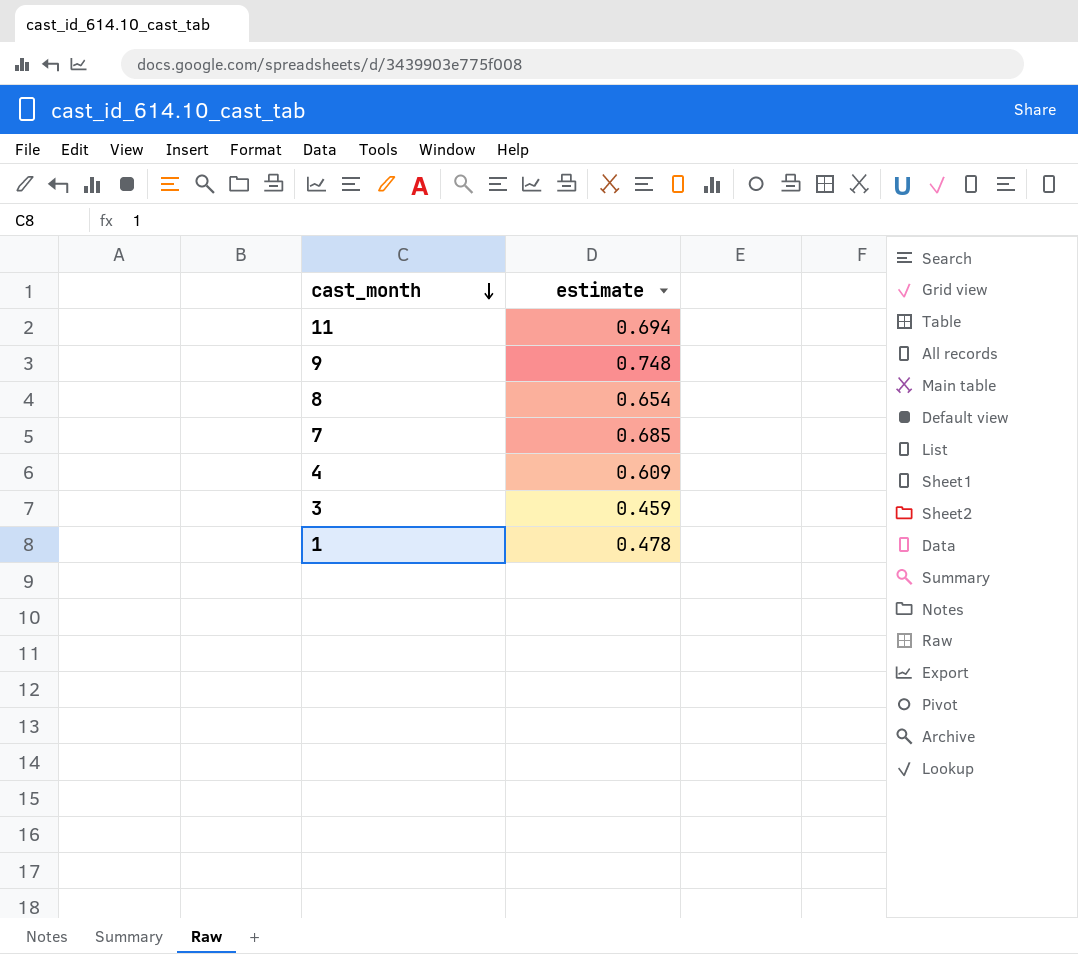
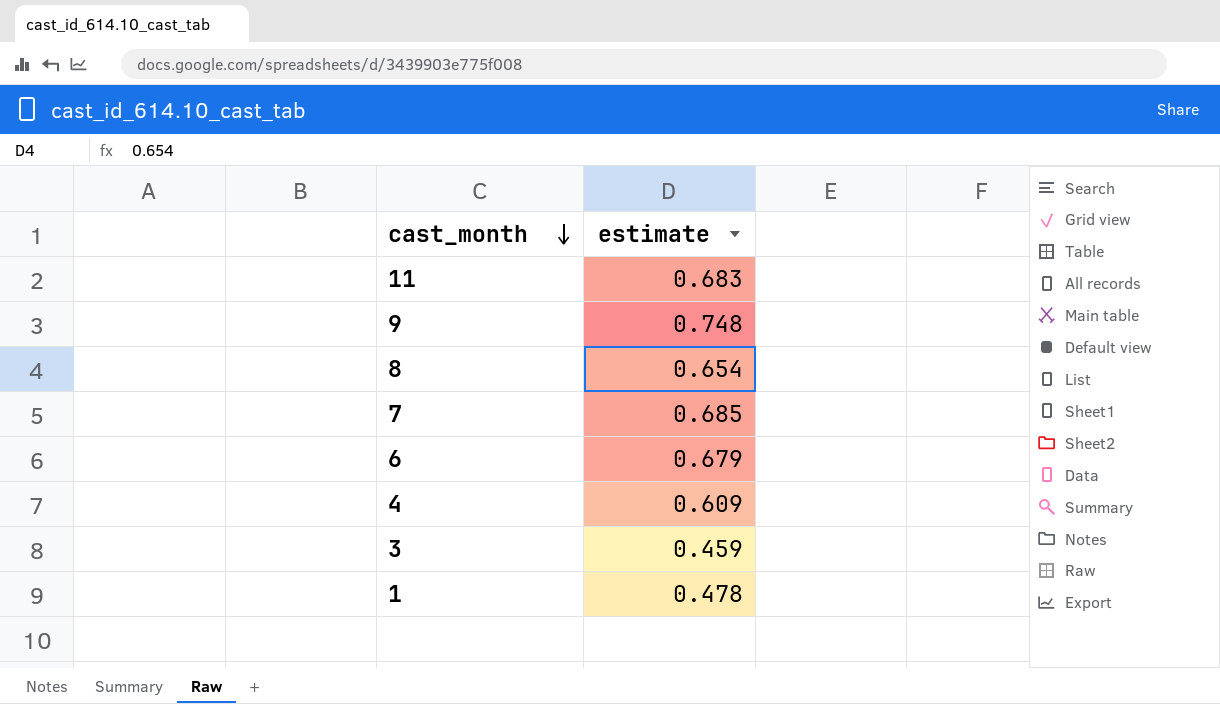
11 | estimate: 0.694 -> 0.683
row 6: none -> 0.679

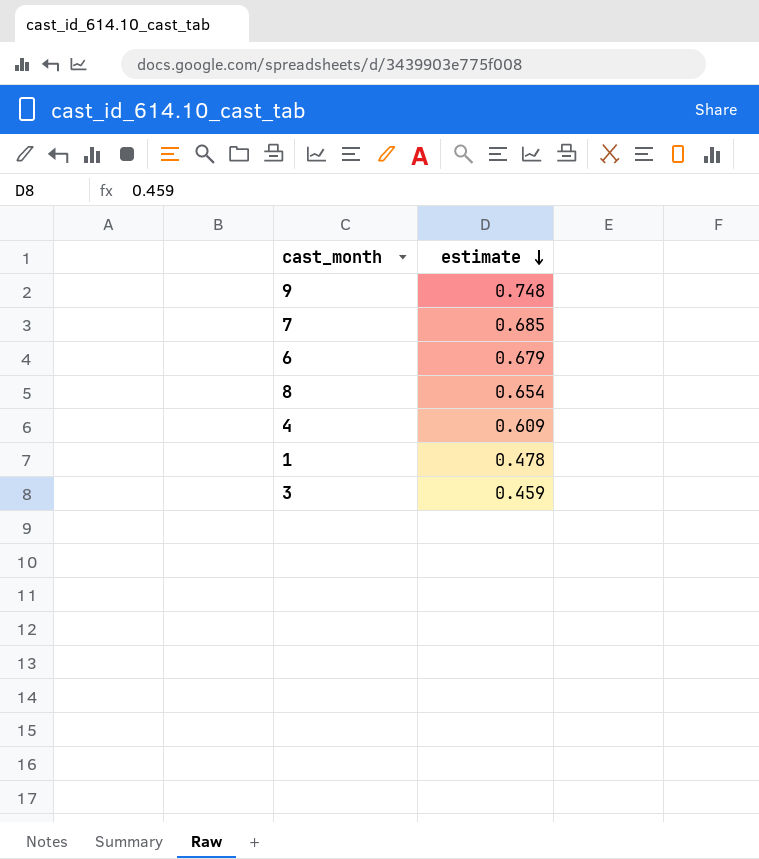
row order: cast_month descending -> estimate descending
row 11: 0.683 -> none

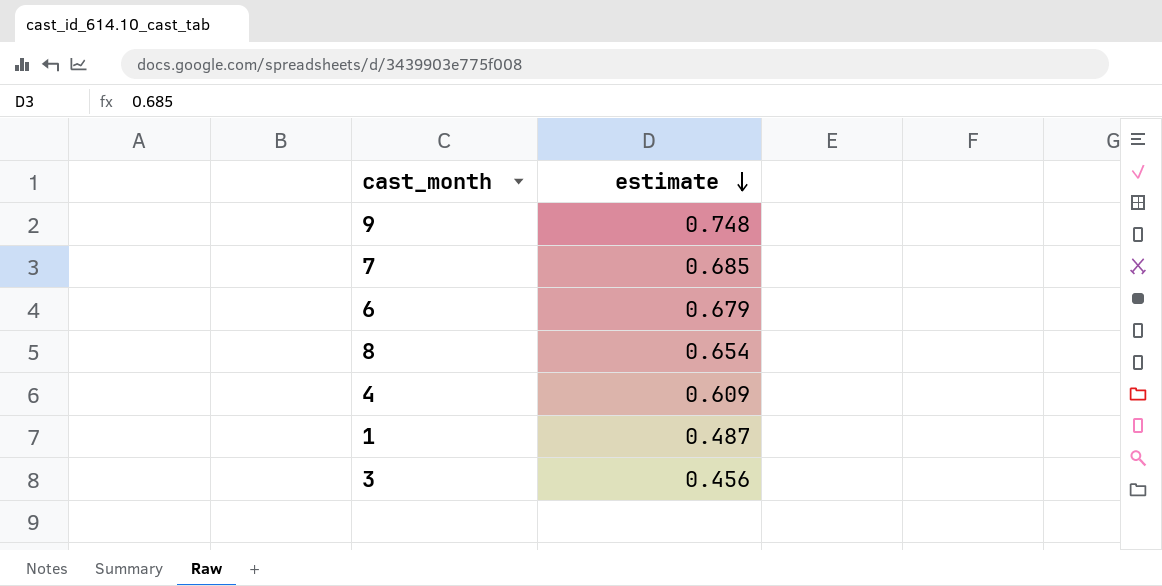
1 | estimate: 0.478 -> 0.487
3 | estimate: 0.459 -> 0.456

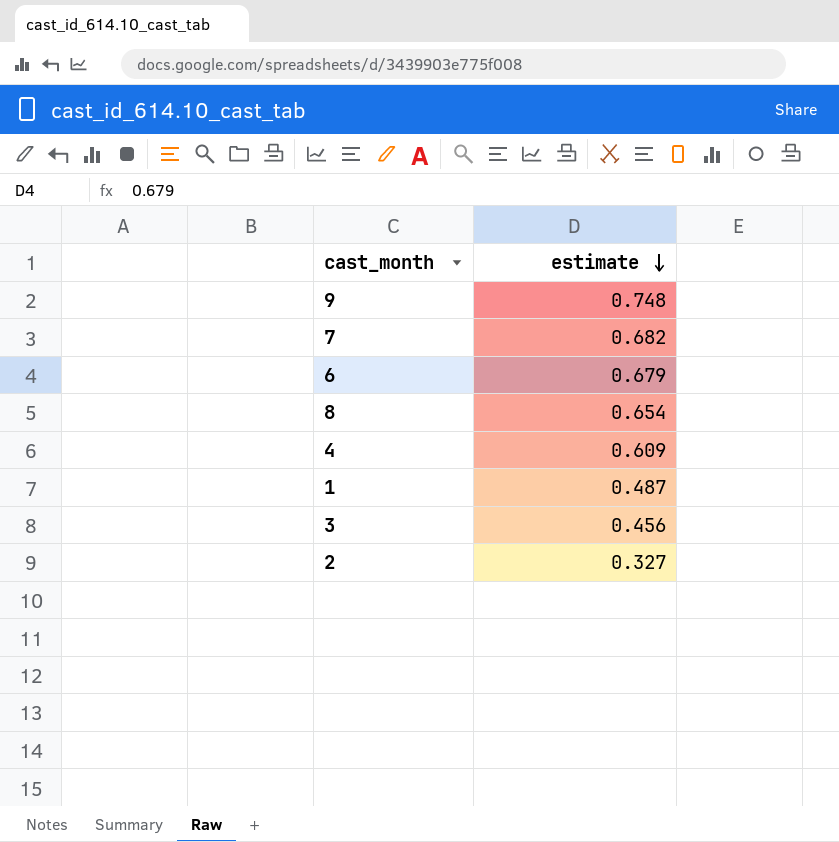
7 | estimate: 0.685 -> 0.682
row 2: none -> 0.327

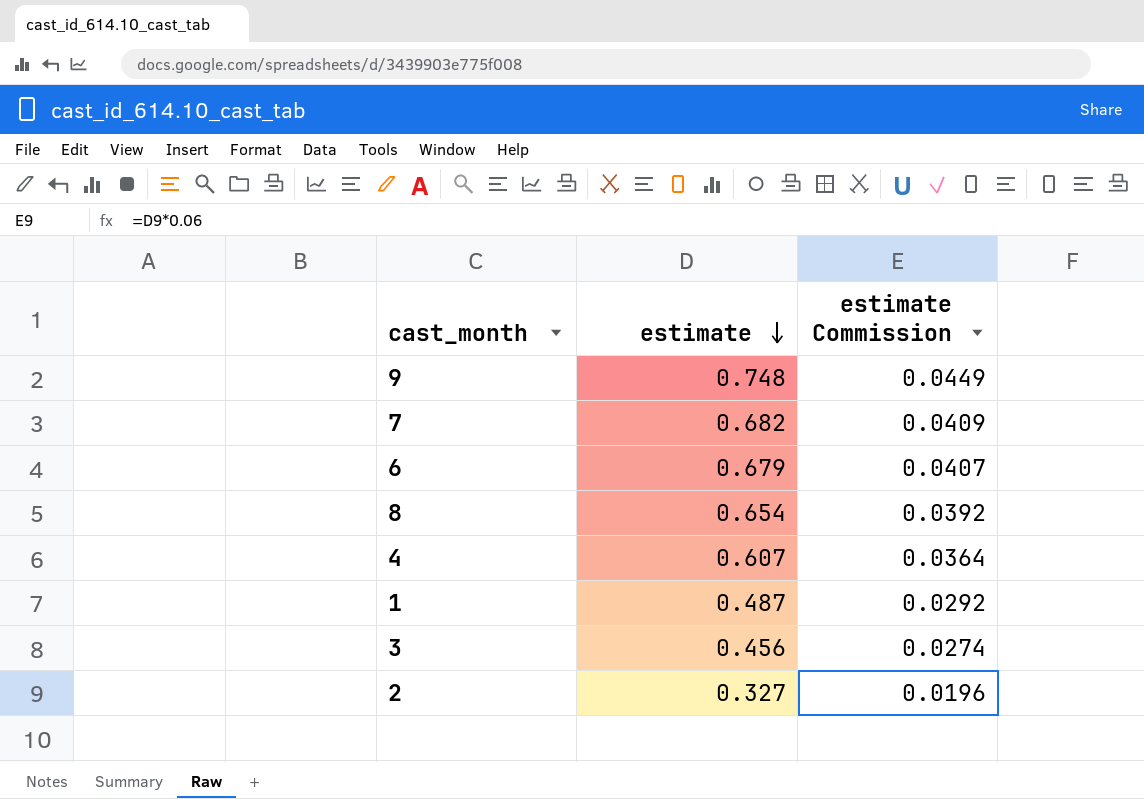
column estimate Commission | formula: none -> [estimate] * 0.06
4 | estimate: 0.609 -> 0.607

